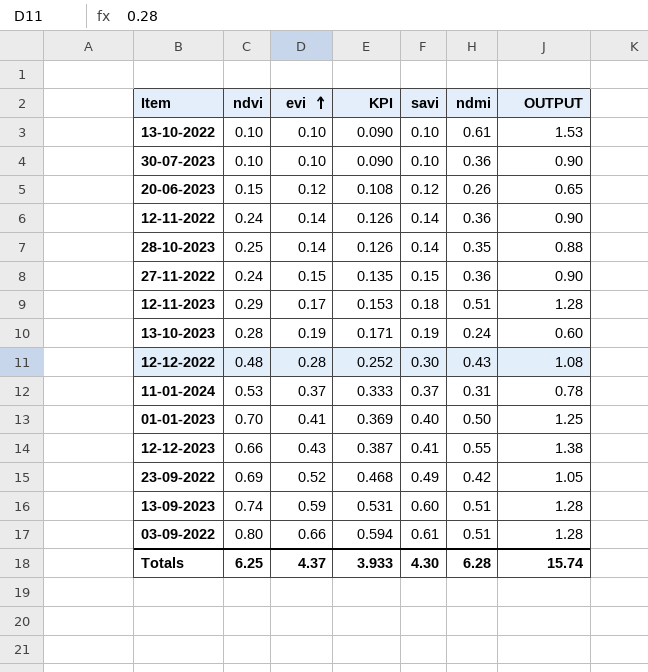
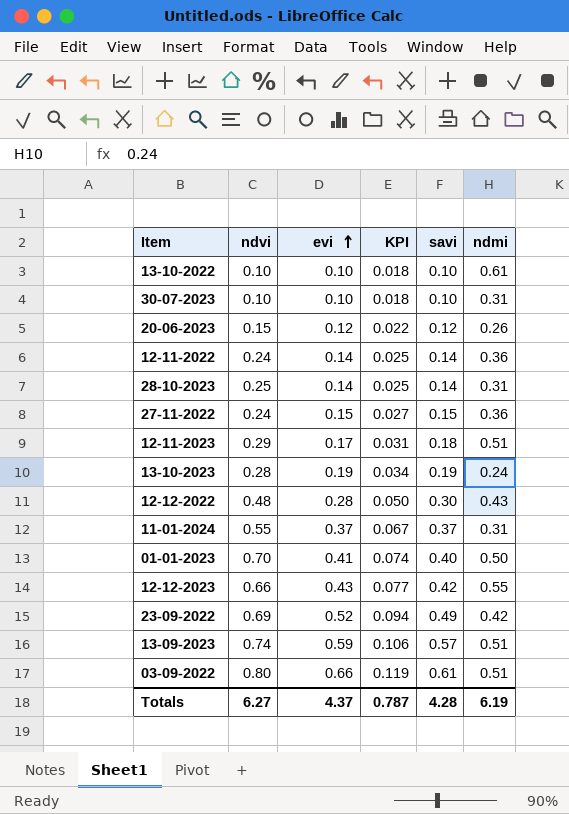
column OUTPUT | formula: [ndmi] * 2.5 -> none
column KPI | formula: [evi] * 0.9 -> [evi] * 0.18
30-07-2023 | ndmi: 0.36 -> 0.31
28-10-2023 | ndmi: 0.35 -> 0.31
11-01-2024 | ndvi: 0.53 -> 0.55
12-12-2023 | savi: 0.41 -> 0.42
13-09-2023 | savi: 0.60 -> 0.57
Totals | ndvi: 6.25 -> 6.27
Totals | KPI: 3.933 -> 0.787
Totals | savi: 4.30 -> 4.28
Totals | ndmi: 6.28 -> 6.19

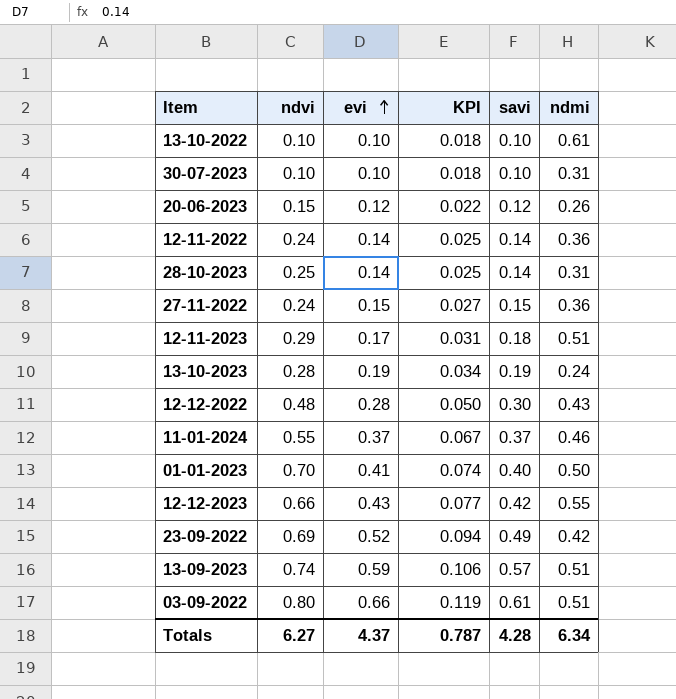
11-01-2024 | ndmi: 0.31 -> 0.46
Totals | ndmi: 6.19 -> 6.34

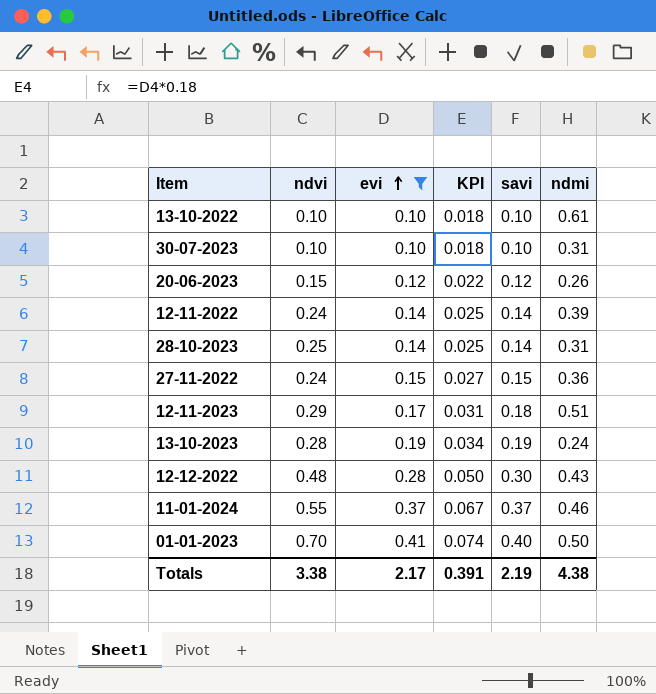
filter: none -> evi <= 0.41
12-11-2022 | ndmi: 0.36 -> 0.39
Totals | ndvi: 6.27 -> 3.38
Totals | evi: 4.37 -> 2.17
Totals | KPI: 0.787 -> 0.391
Totals | savi: 4.28 -> 2.19
Totals | ndmi: 6.34 -> 4.38

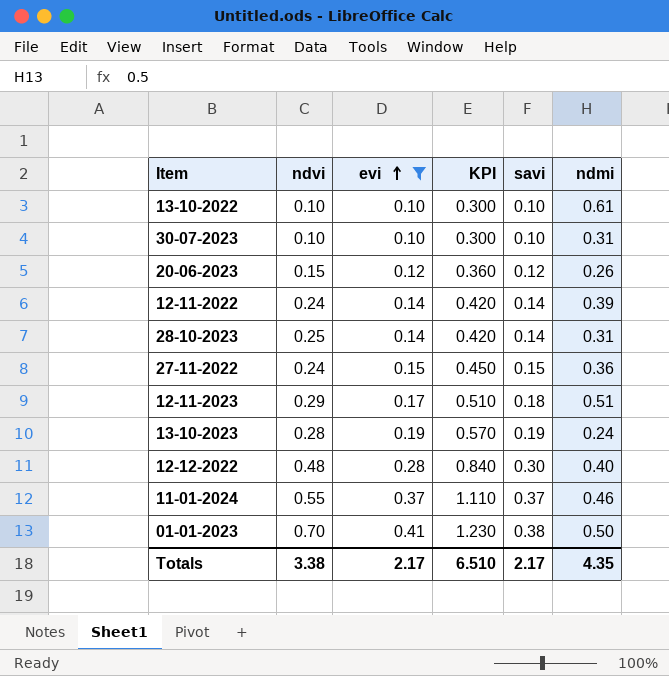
column KPI | formula: [evi] * 0.18 -> [evi] * 3
12-12-2022 | ndmi: 0.43 -> 0.40
01-01-2023 | savi: 0.40 -> 0.38
Totals | KPI: 0.391 -> 6.510
Totals | savi: 2.19 -> 2.17
Totals | ndmi: 4.38 -> 4.35

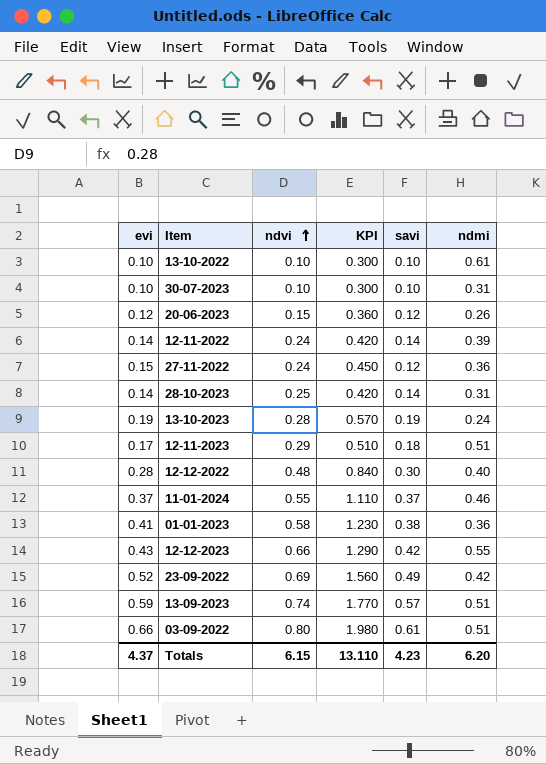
filter: evi <= 0.41 -> none
row order: evi ascending -> ndvi ascending
column evi | position: 3 -> 1
27-11-2022 | savi: 0.15 -> 0.12
01-01-2023 | ndvi: 0.70 -> 0.58
01-01-2023 | ndmi: 0.50 -> 0.36
Totals | evi: 2.17 -> 4.37
Totals | ndvi: 3.38 -> 6.15
Totals | KPI: 6.510 -> 13.110
Totals | savi: 2.17 -> 4.23
Totals | ndmi: 4.35 -> 6.20

